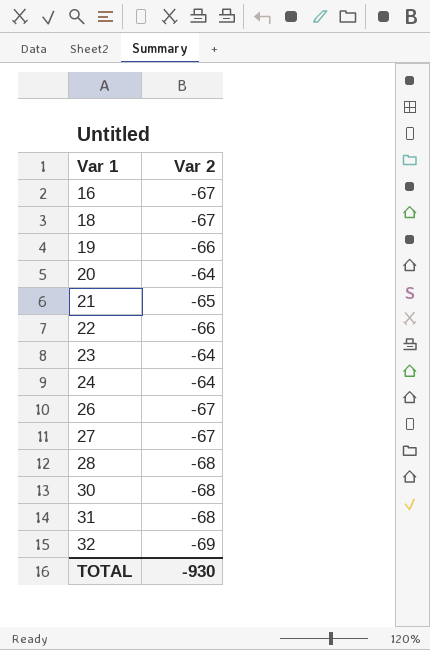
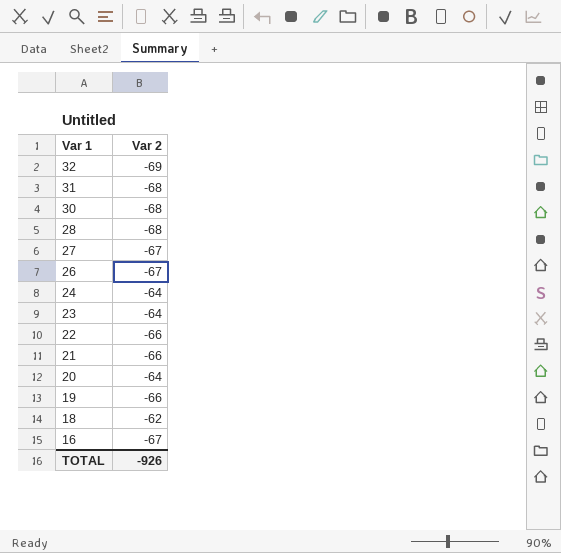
row order: Var 1 ascending -> Var 1 descending
21 | Var 2: -65 -> -66
18 | Var 2: -67 -> -62
TOTAL | Var 2: -930 -> -926

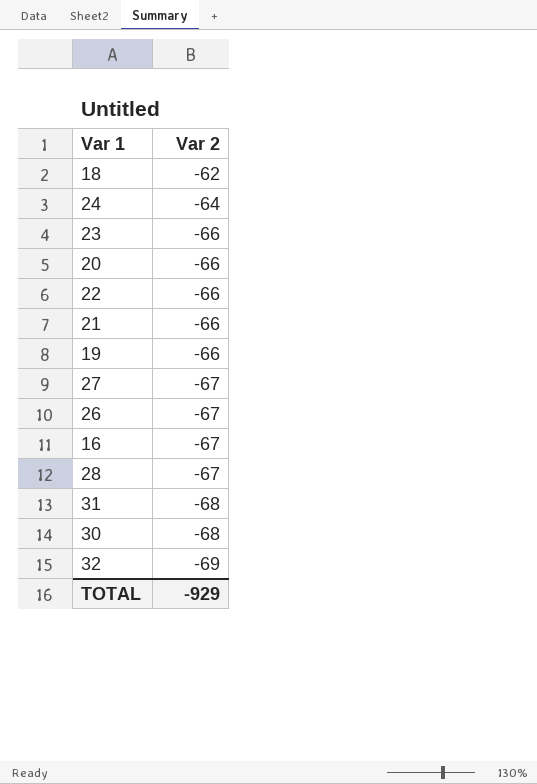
row order: Var 1 descending -> Var 2 descending
23 | Var 2: -64 -> -66
20 | Var 2: -64 -> -66
28 | Var 2: -68 -> -67
TOTAL | Var 2: -926 -> -929

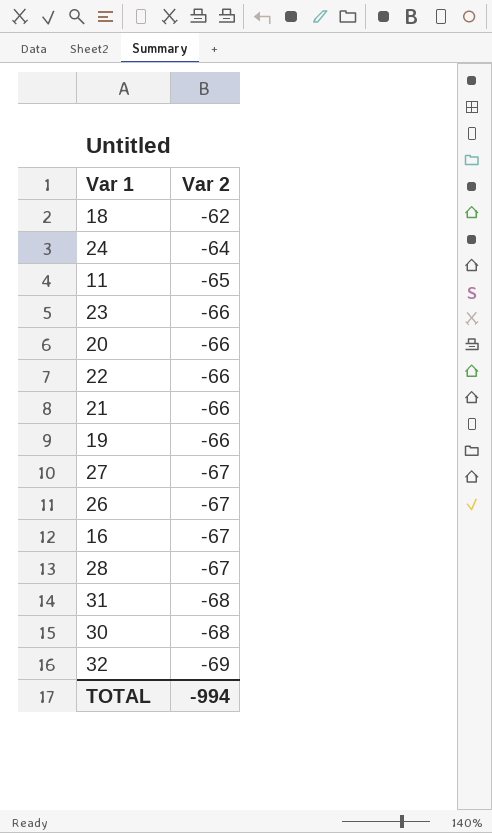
row 11: none -> -65
TOTAL | Var 2: -929 -> -994

